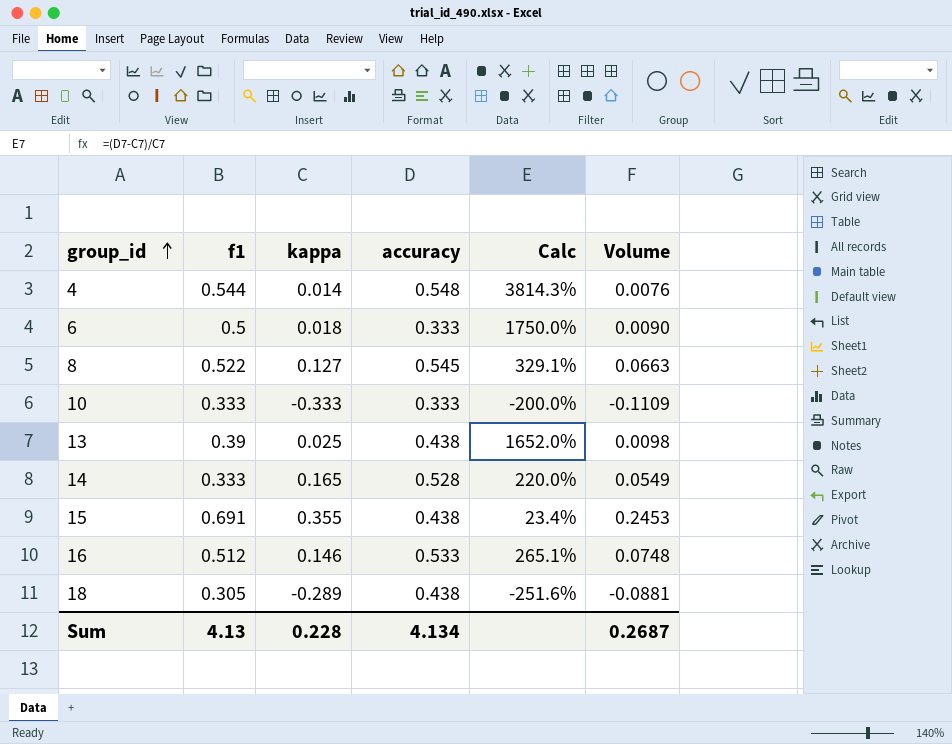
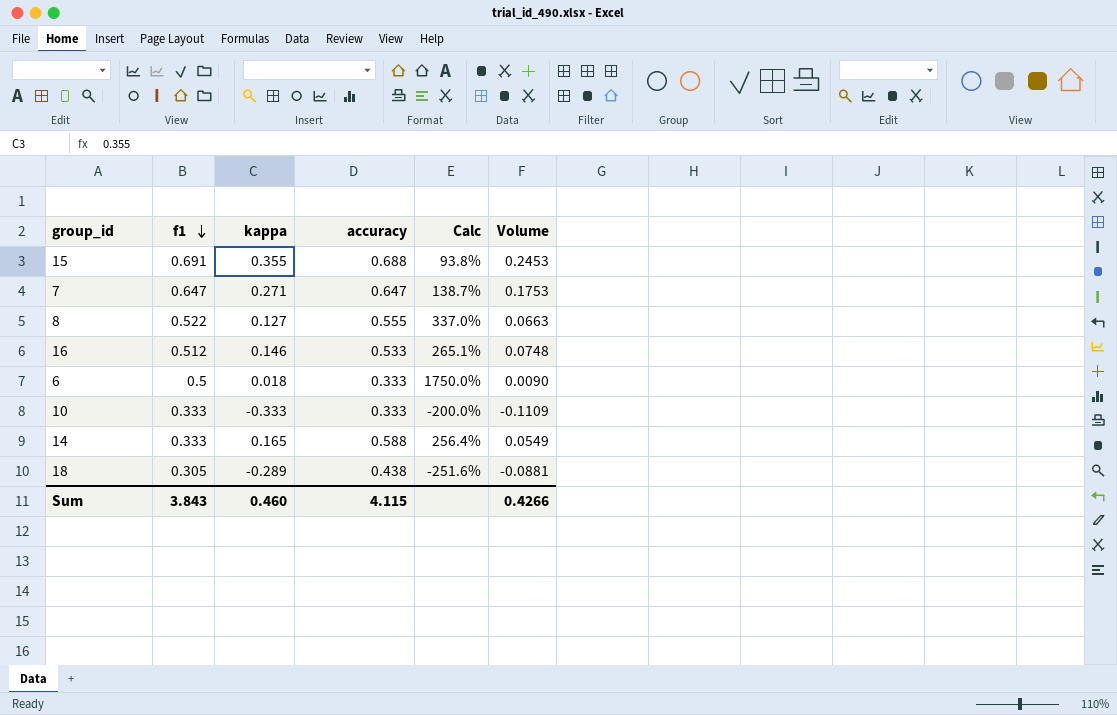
row order: group_id ascending -> f1 descending
row 4: 0.544 | 0.014 | 0.548 | 3814.3% | 0.0076 -> none
row 13: 0.39 | 0.025 | 0.438 | 1652.0% | 0.0098 -> none
15 | accuracy: 0.438 -> 0.688
15 | Calc: 23.4% -> 93.8%
row 7: none -> 0.647 | 0.271 | 0.647 | 138.7% | 0.1753
8 | accuracy: 0.545 -> 0.555
8 | Calc: 329.1% -> 337.0%
14 | accuracy: 0.528 -> 0.588
14 | Calc: 220.0% -> 256.4%
Sum | f1: 4.13 -> 3.843
Sum | kappa: 0.228 -> 0.460
Sum | accuracy: 4.134 -> 4.115
Sum | Volume: 0.2687 -> 0.4266

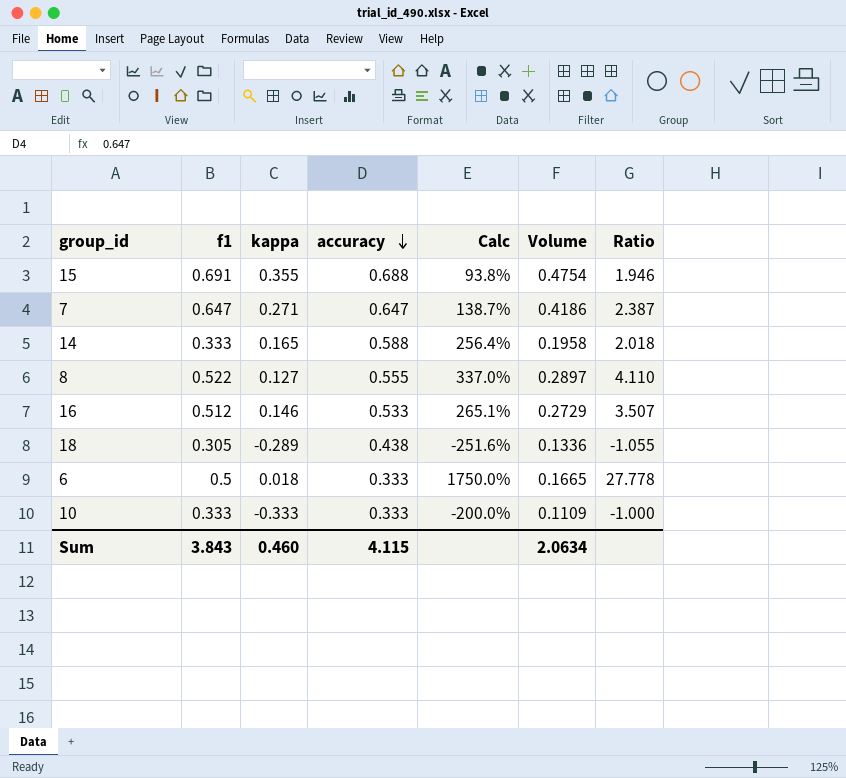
row order: f1 descending -> accuracy descending
column Volume | formula: [f1] * [kappa] -> [f1] * [accuracy]
column Ratio | formula: none -> [f1] / [kappa]
Sum | Volume: 0.4266 -> 2.0634

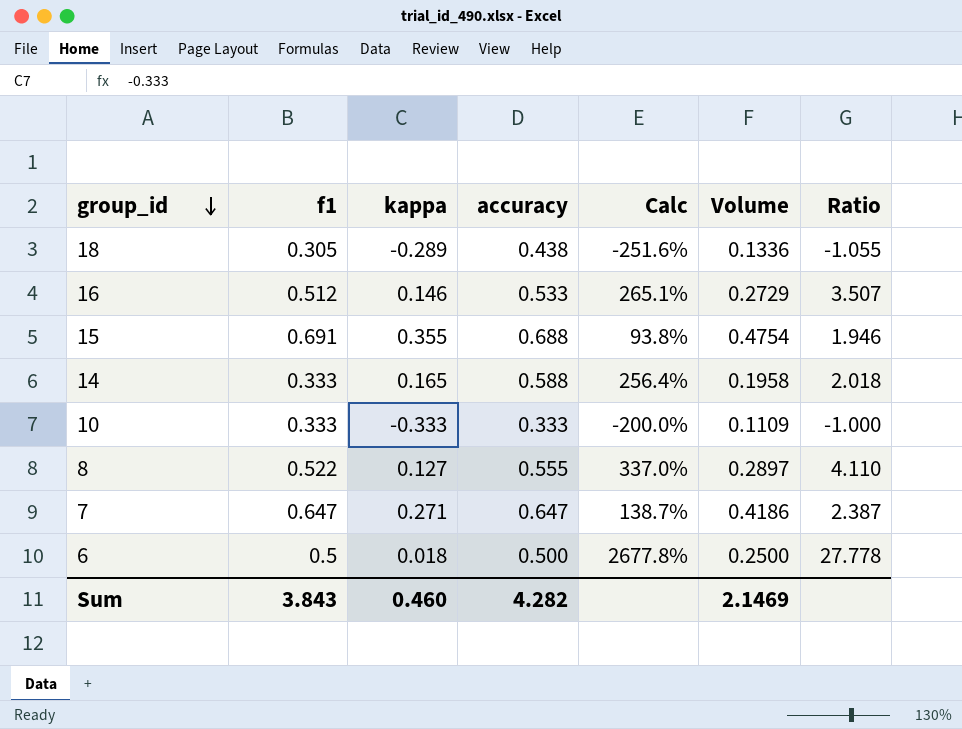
row order: accuracy descending -> group_id descending
6 | accuracy: 0.333 -> 0.500
6 | Calc: 1750.0% -> 2677.8%
6 | Volume: 0.1665 -> 0.2500
Sum | accuracy: 4.115 -> 4.282
Sum | Volume: 2.0634 -> 2.1469

